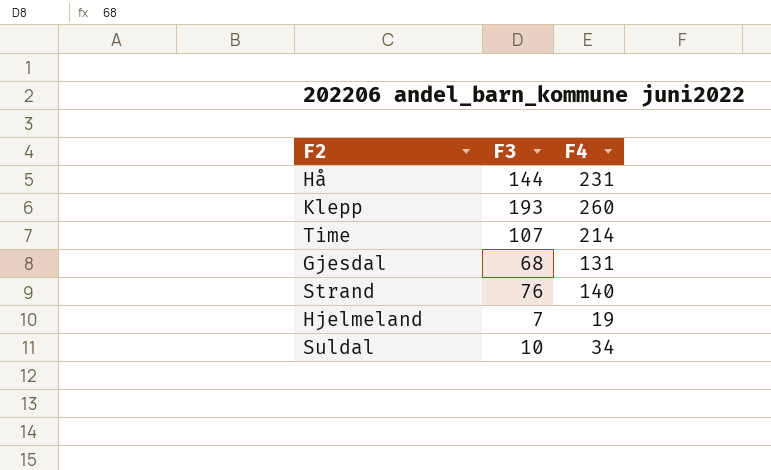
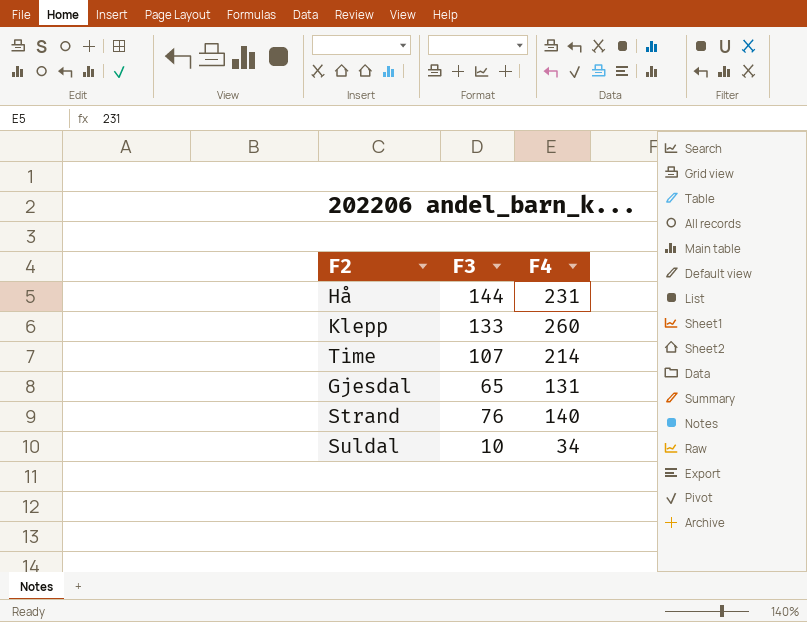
row Hjelmeland: 7 | 19 -> none
Klepp | F3: 193 -> 133
Gjesdal | F3: 68 -> 65

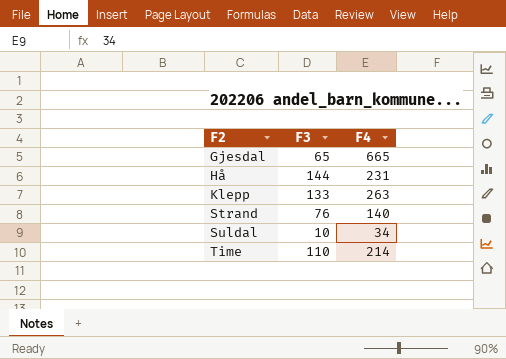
row order: none -> F2 ascending
Gjesdal | F4: 131 -> 665
Klepp | F4: 260 -> 263
Time | F3: 107 -> 110

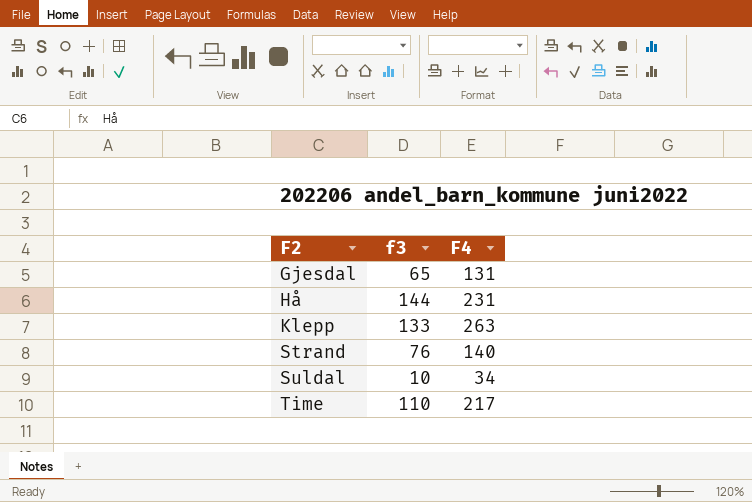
column name: F3 -> f3
Gjesdal | F4: 665 -> 131
Time | F4: 214 -> 217

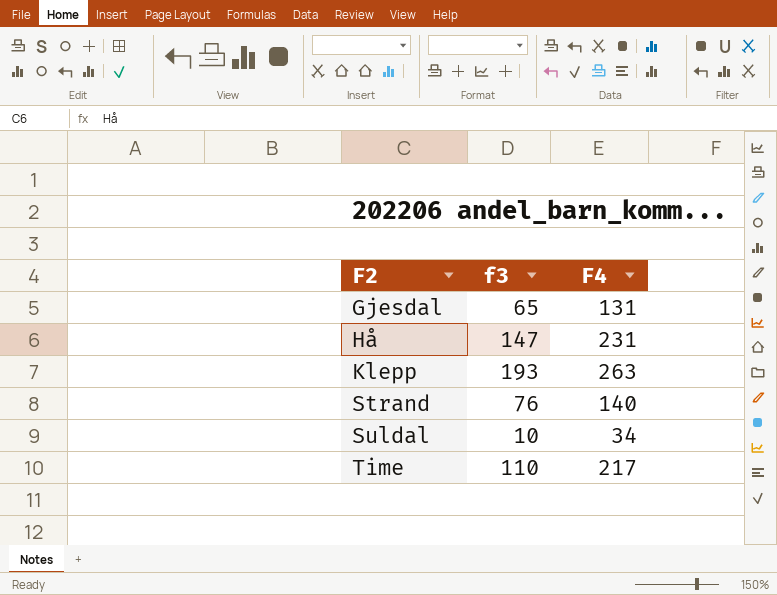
Hå | f3: 144 -> 147
Klepp | f3: 133 -> 193

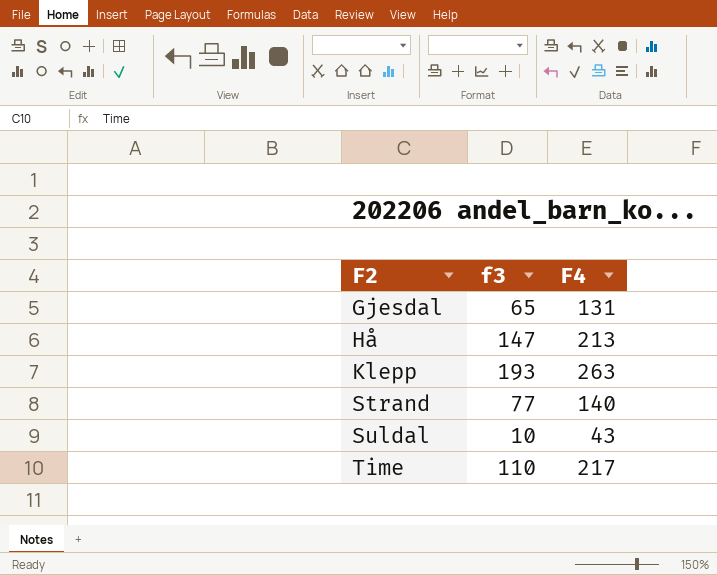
Hå | F4: 231 -> 213
Strand | f3: 76 -> 77
Suldal | F4: 34 -> 43

